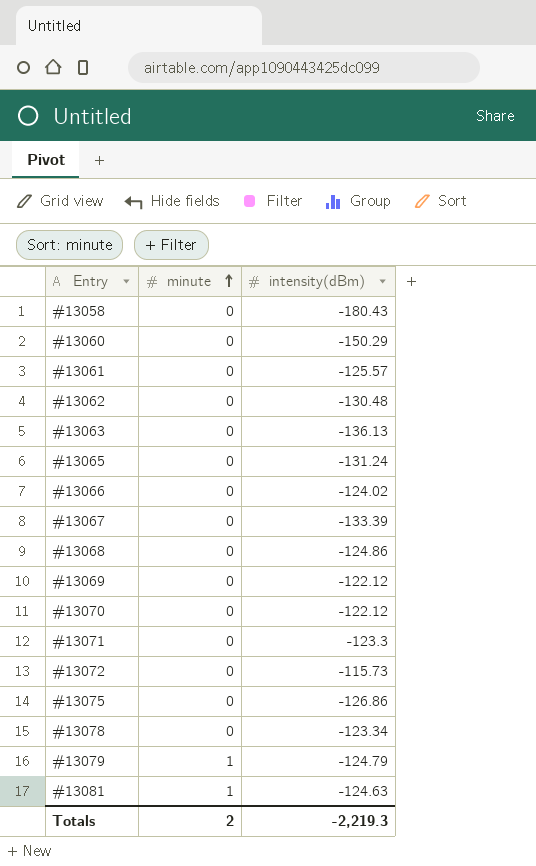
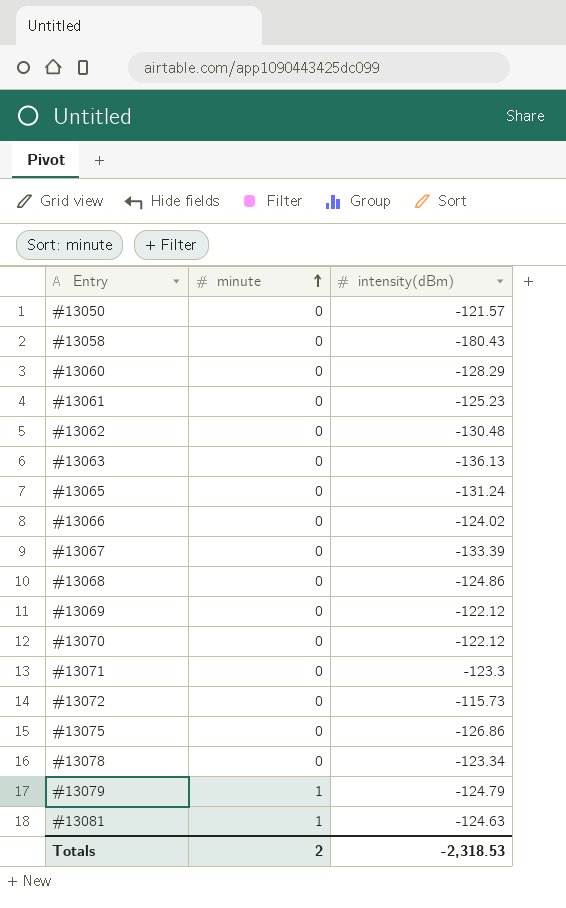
row #13050: none -> 0 | -121.57
#13060 | intensity(dBm): -150.29 -> -128.29
#13061 | intensity(dBm): -125.57 -> -125.23
Totals | intensity(dBm): -2,219.3 -> -2,318.53

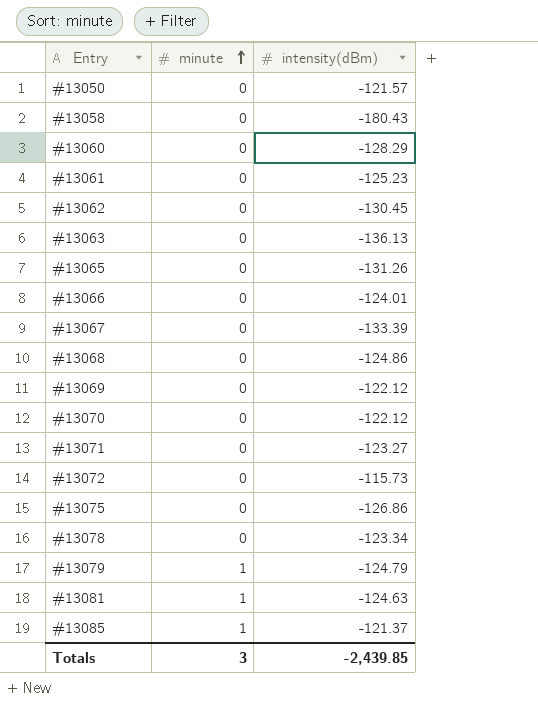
#13062 | intensity(dBm): -130.48 -> -130.45
#13065 | intensity(dBm): -131.24 -> -131.26
#13066 | intensity(dBm): -124.02 -> -124.01
#13071 | intensity(dBm): -123.3 -> -123.27
row #13085: none -> 1 | -121.37
Totals | minute: 2 -> 3
Totals | intensity(dBm): -2,318.53 -> -2,439.85

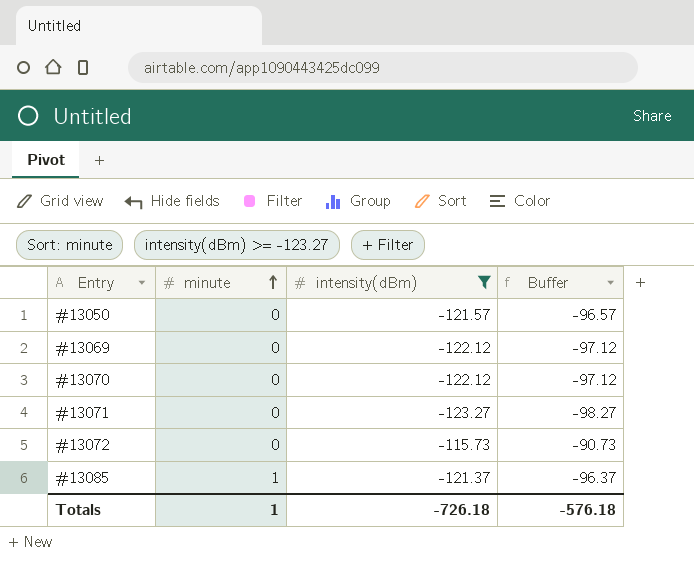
filter: none -> intensity(dBm) >= -123.27
column Buffer | formula: none -> [intensity(dBm)] + 25
Totals | minute: 3 -> 1
Totals | intensity(dBm): -2,439.85 -> -726.18

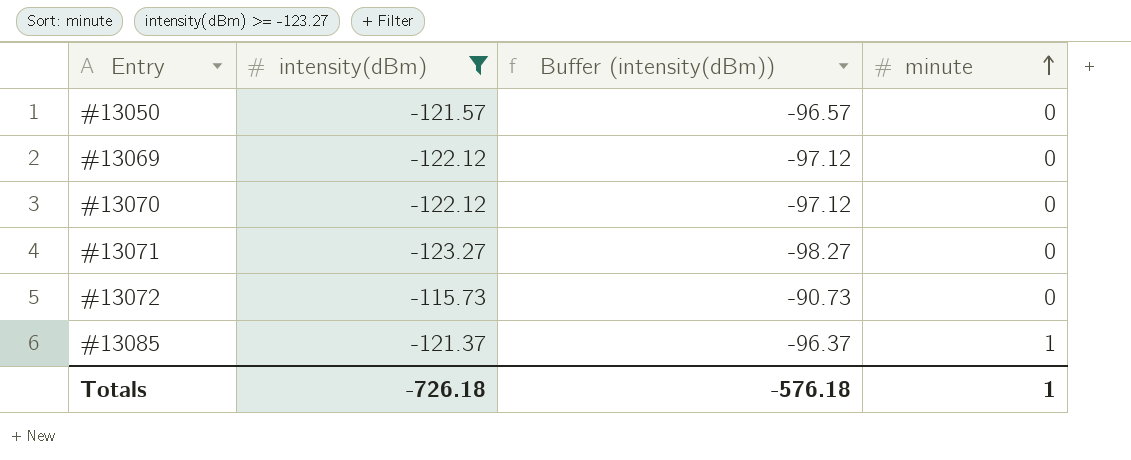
column name: Buffer -> Buffer (intensity(dBm))
column minute | position: 2 -> 4

